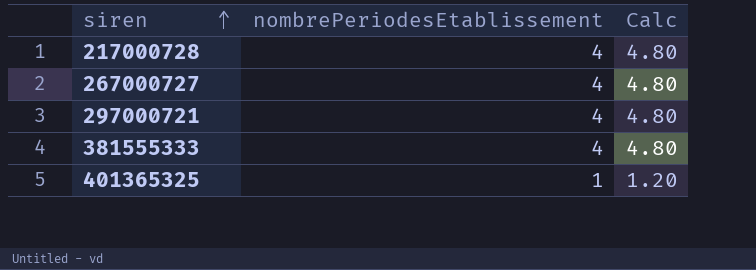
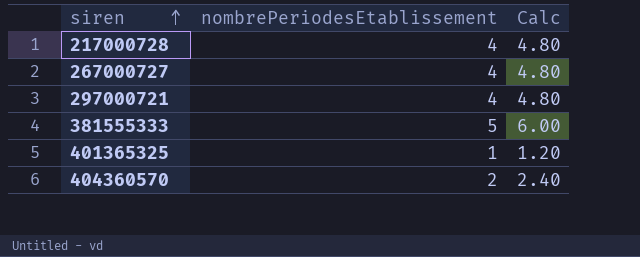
381555333 | nombrePeriodesEtablissement: 4 -> 5
381555333 | Calc: 4.80 -> 6.00
row 404360570: none -> 2 | 2.40

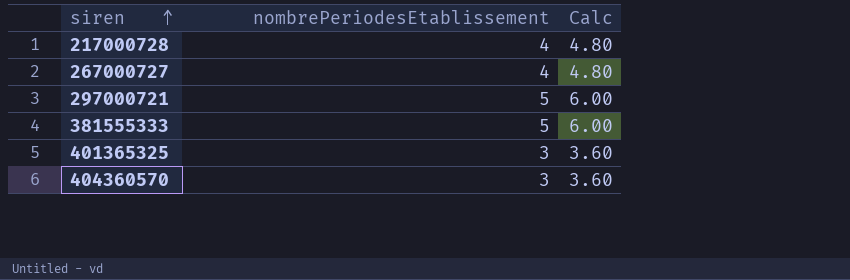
297000721 | nombrePeriodesEtablissement: 4 -> 5
297000721 | Calc: 4.80 -> 6.00
401365325 | nombrePeriodesEtablissement: 1 -> 3
401365325 | Calc: 1.20 -> 3.60
404360570 | nombrePeriodesEtablissement: 2 -> 3
404360570 | Calc: 2.40 -> 3.60

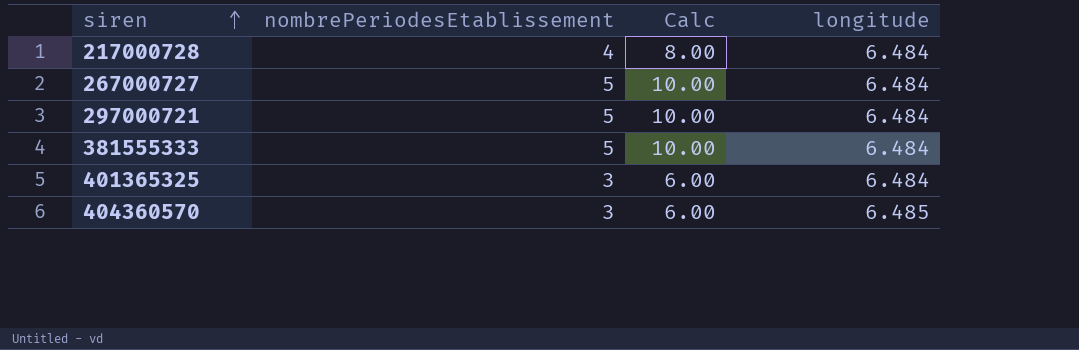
column Calc | formula: [nombrePeriodesEtablissement] * 1.2 -> [nombrePeriodesEtablissement] * 2
column longitude | position: none -> 4
267000727 | nombrePeriodesEtablissement: 4 -> 5

